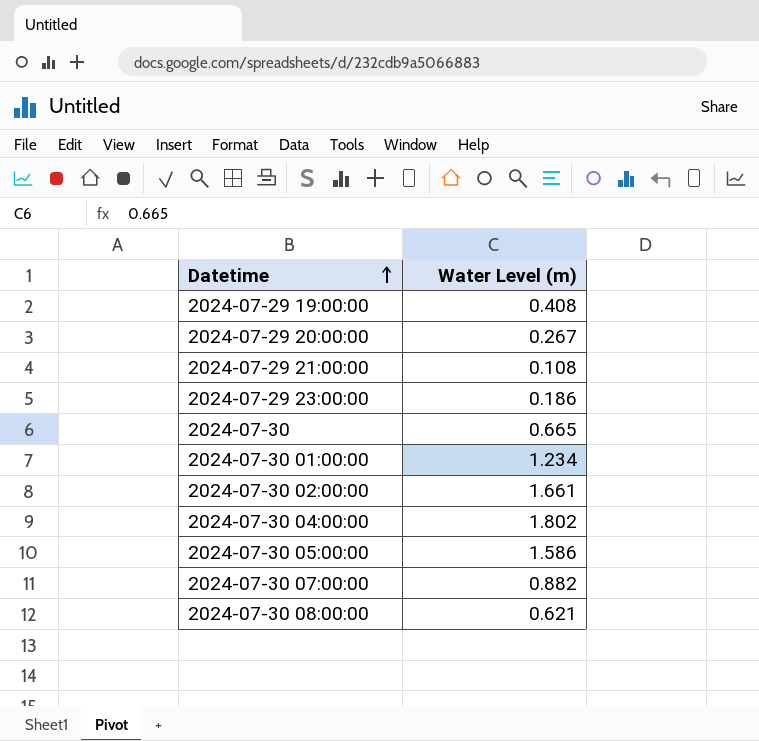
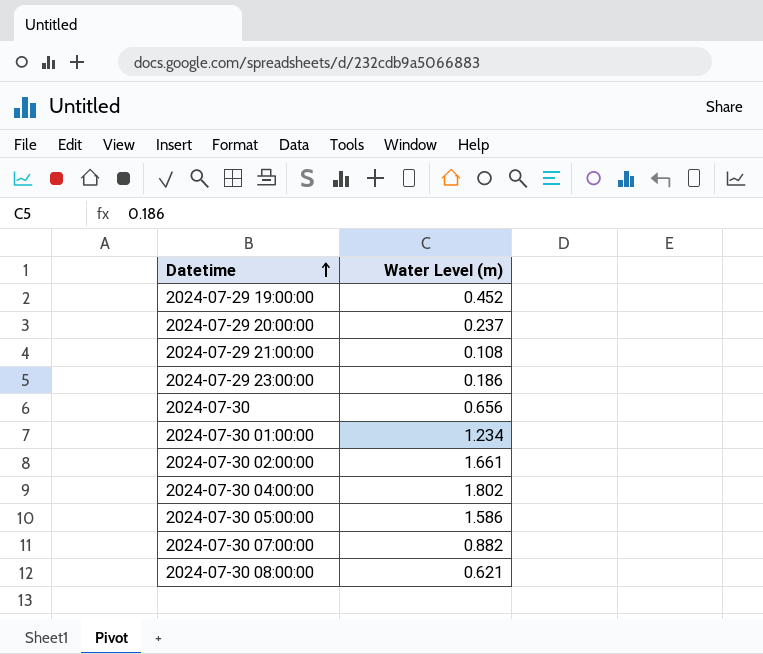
2024-07-29 19:00:00 | Water Level (m): 0.408 -> 0.452
2024-07-29 20:00:00 | Water Level (m): 0.267 -> 0.237
2024-07-30 | Water Level (m): 0.665 -> 0.656

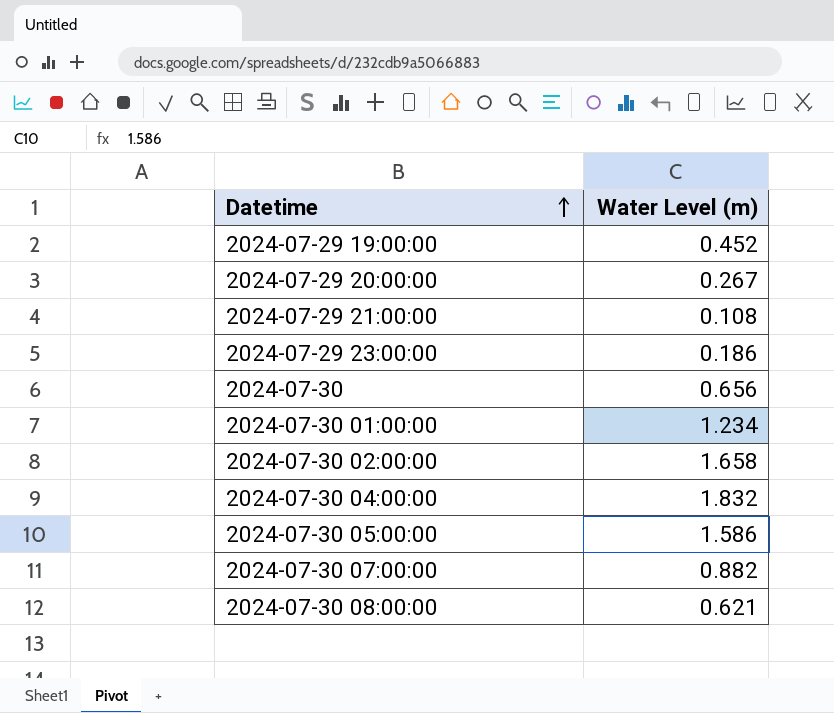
2024-07-29 20:00:00 | Water Level (m): 0.237 -> 0.267
2024-07-30 02:00:00 | Water Level (m): 1.661 -> 1.658
2024-07-30 04:00:00 | Water Level (m): 1.802 -> 1.832

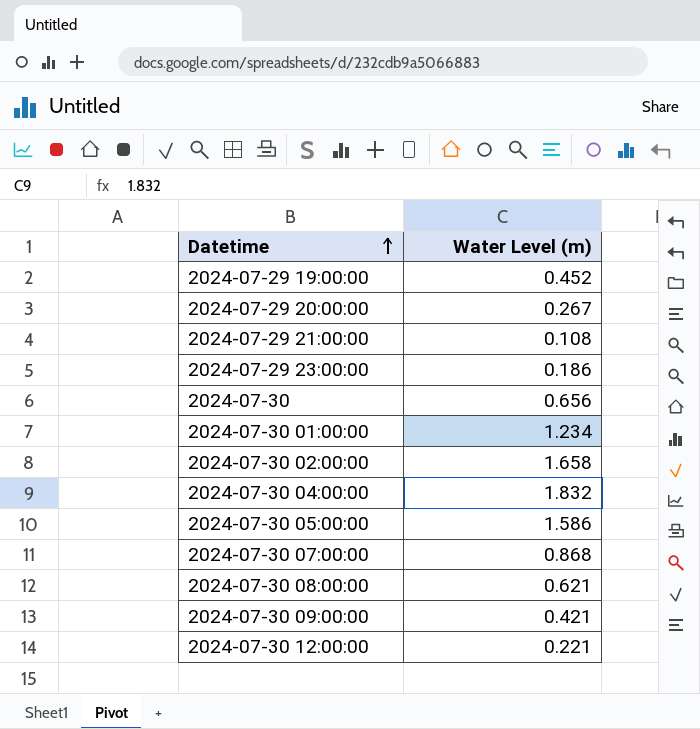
2024-07-30 07:00:00 | Water Level (m): 0.882 -> 0.868
row 2024-07-30 09:00:00: none -> 0.421
row 2024-07-30 12:00:00: none -> 0.221

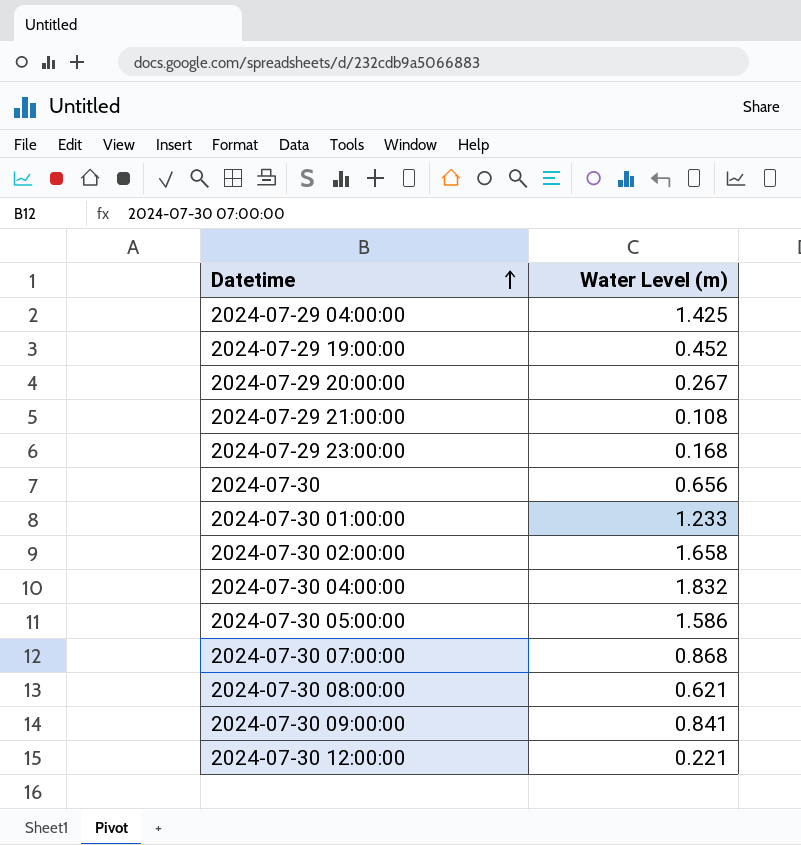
row 2024-07-29 04:00:00: none -> 1.425
2024-07-29 23:00:00 | Water Level (m): 0.186 -> 0.168
2024-07-30 01:00:00 | Water Level (m): 1.234 -> 1.233
2024-07-30 09:00:00 | Water Level (m): 0.421 -> 0.841

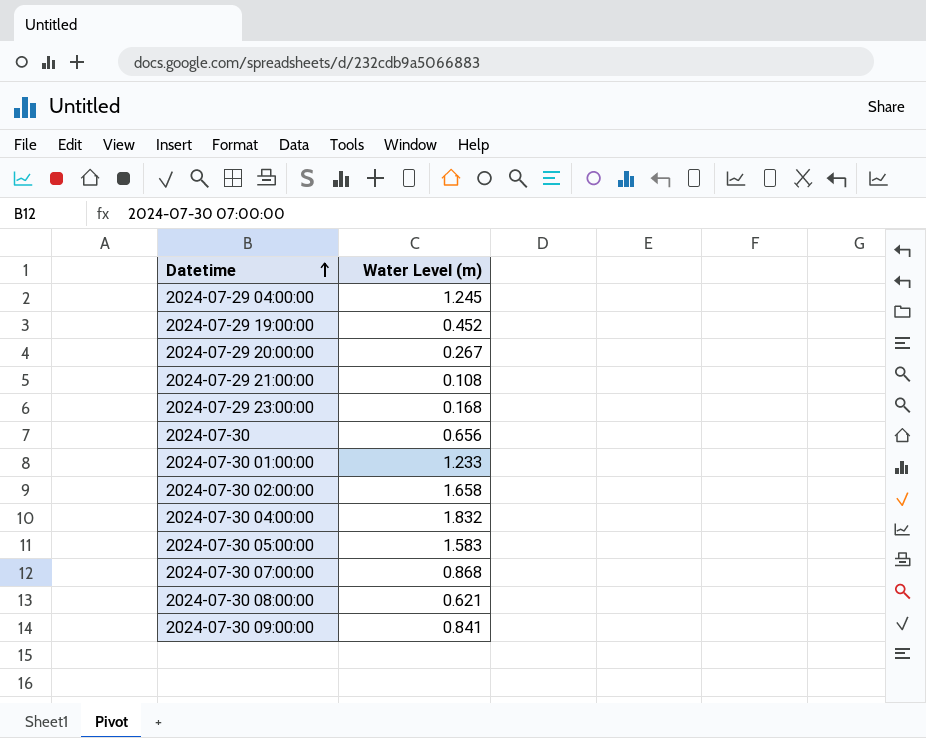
row 2024-07-30 12:00:00: 0.221 -> none
2024-07-29 04:00:00 | Water Level (m): 1.425 -> 1.245
2024-07-30 05:00:00 | Water Level (m): 1.586 -> 1.583

